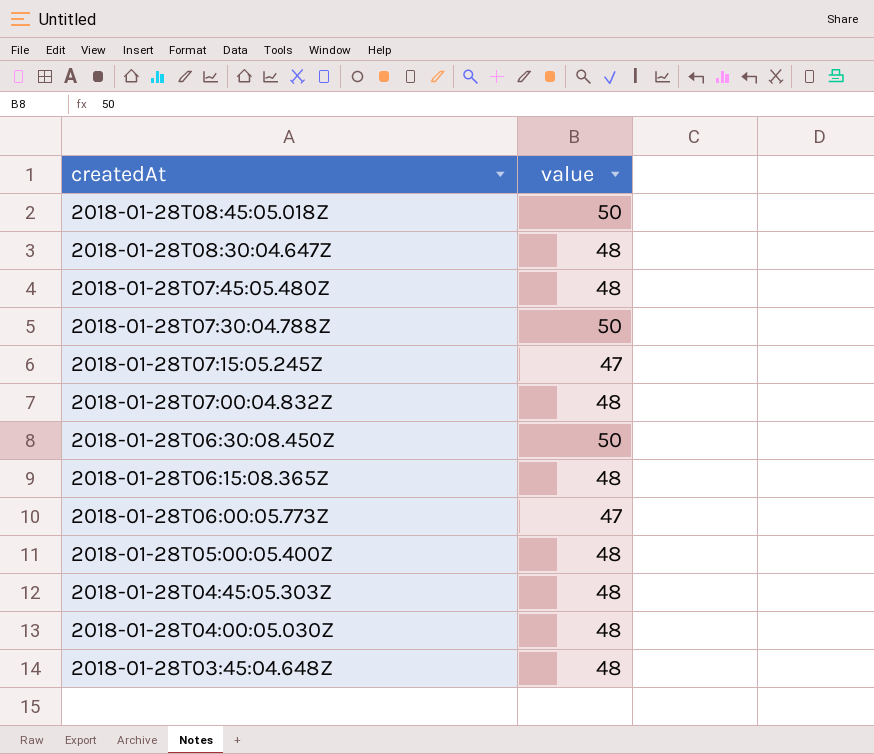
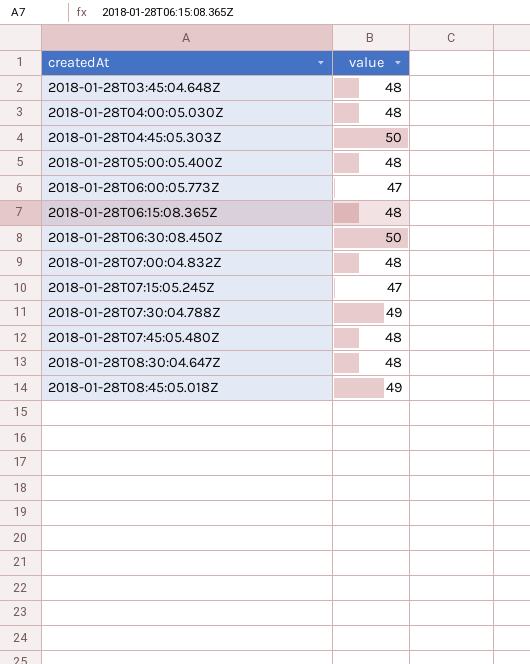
row order: createdAt descending -> createdAt ascending
2018-01-28T04:45:05.303Z | value: 48 -> 50
2018-01-28T07:30:04.788Z | value: 50 -> 49
2018-01-28T08:45:05.018Z | value: 50 -> 49

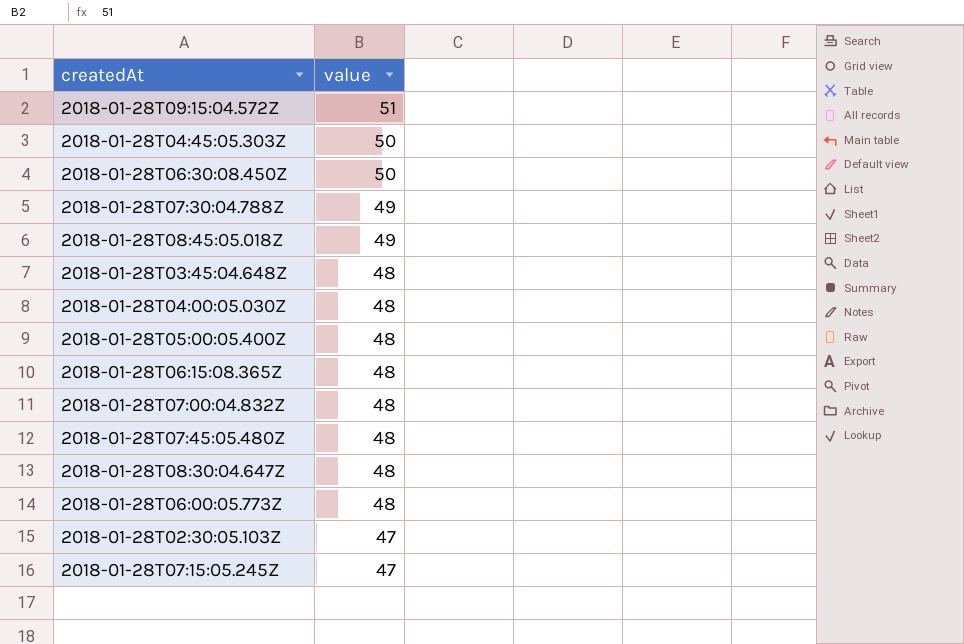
row order: createdAt ascending -> value descending
row 2018-01-28T09:15:04.572Z: none -> 51
2018-01-28T06:00:05.773Z | value: 47 -> 48
row 2018-01-28T02:30:05.103Z: none -> 47

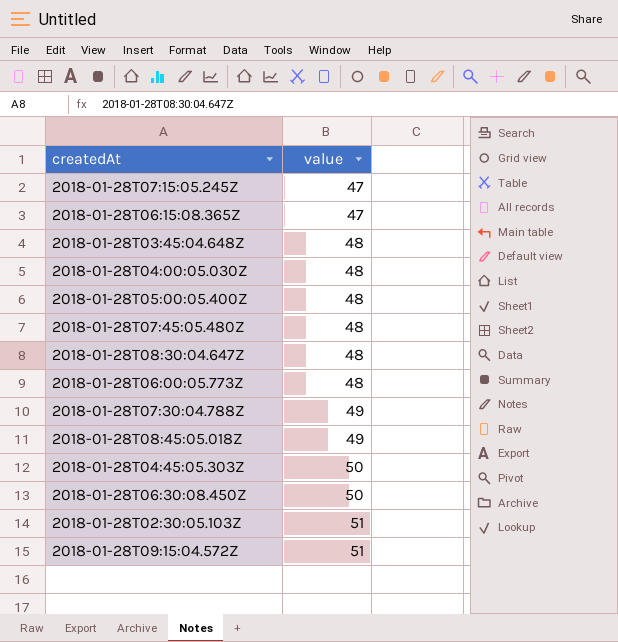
row order: value descending -> value ascending
row 2018-01-28T07:00:04.832Z: 48 -> none
2018-01-28T06:15:08.365Z | value: 48 -> 47
2018-01-28T02:30:05.103Z | value: 47 -> 51

